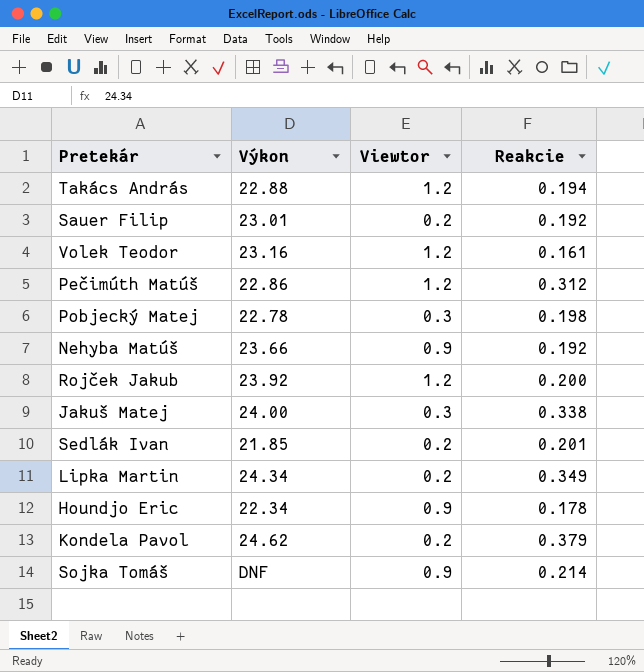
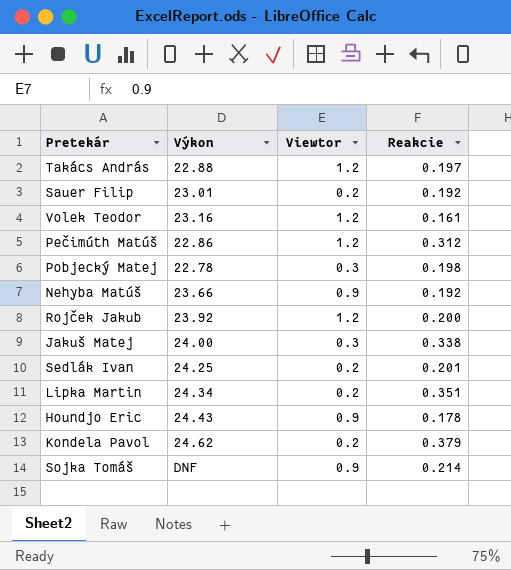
Takács András | Reakcie: 0.194 -> 0.197
Sedlák Ivan | Výkon: 21.85 -> 24.25
Lipka Martin | Reakcie: 0.349 -> 0.351
Houndjo Eric | Výkon: 22.34 -> 24.43

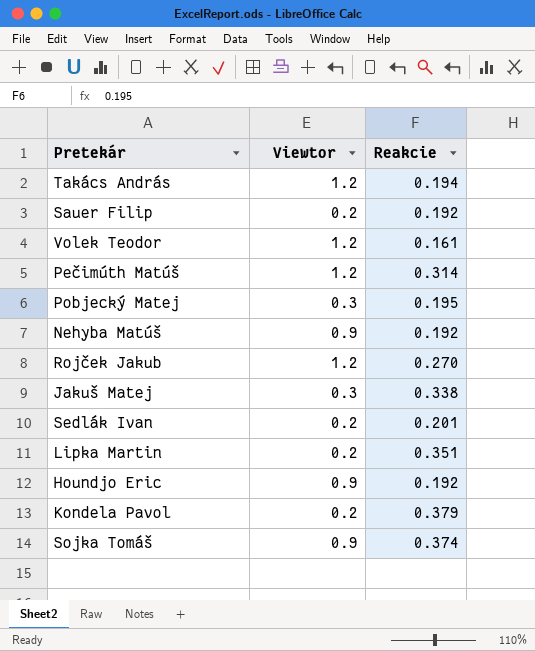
column Výkon | position: 2 -> none
Takács András | Reakcie: 0.197 -> 0.194
Pečimúth Matúš | Reakcie: 0.312 -> 0.314
Pobjecký Matej | Reakcie: 0.198 -> 0.195
Rojček Jakub | Reakcie: 0.200 -> 0.270
Houndjo Eric | Reakcie: 0.178 -> 0.192
Sojka Tomáš | Reakcie: 0.214 -> 0.374

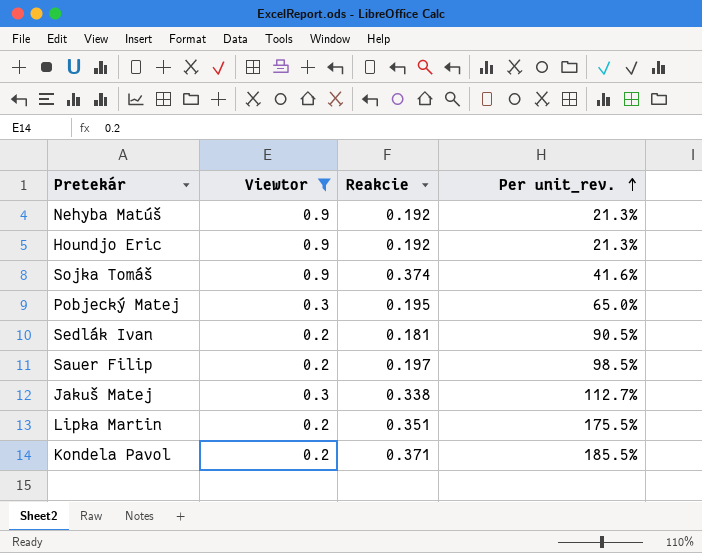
filter: none -> Viewtor != 1.2
row order: none -> Per unit_rev. ascending
column Per unit_rev. | formula: none -> [Reakcie] / [Viewtor]
Sedlák Ivan | Reakcie: 0.201 -> 0.181
Sauer Filip | Reakcie: 0.192 -> 0.197
Kondela Pavol | Reakcie: 0.379 -> 0.371

